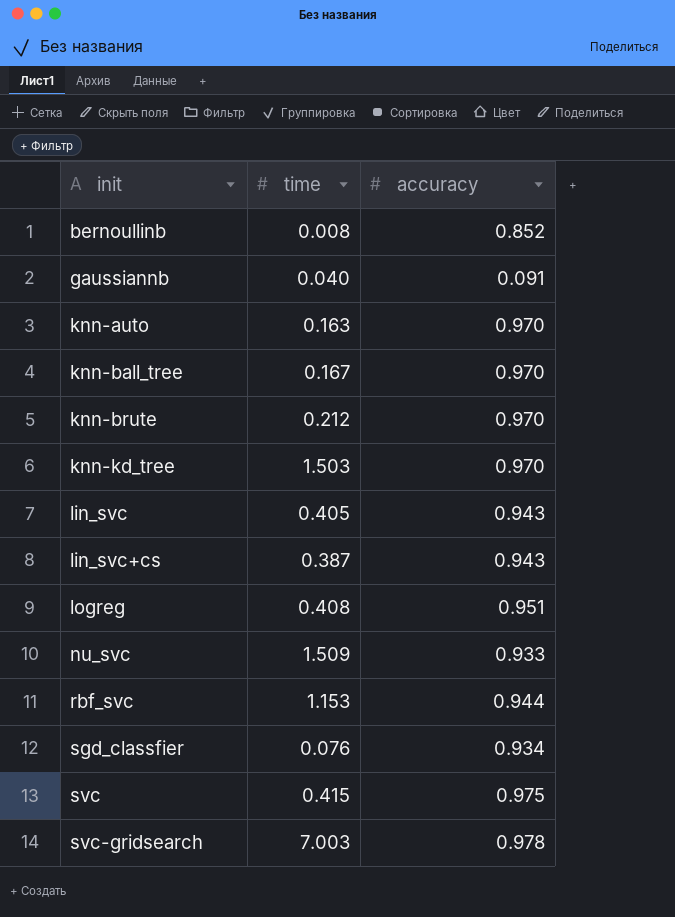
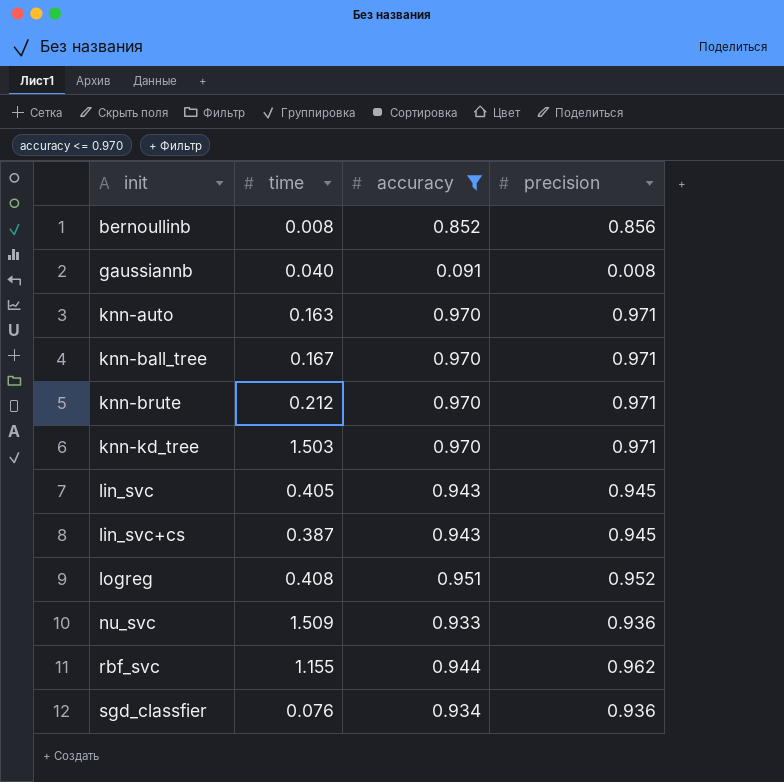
filter: none -> accuracy <= 0.970
column precision | position: none -> 4
rbf_svc | time: 1.153 -> 1.155

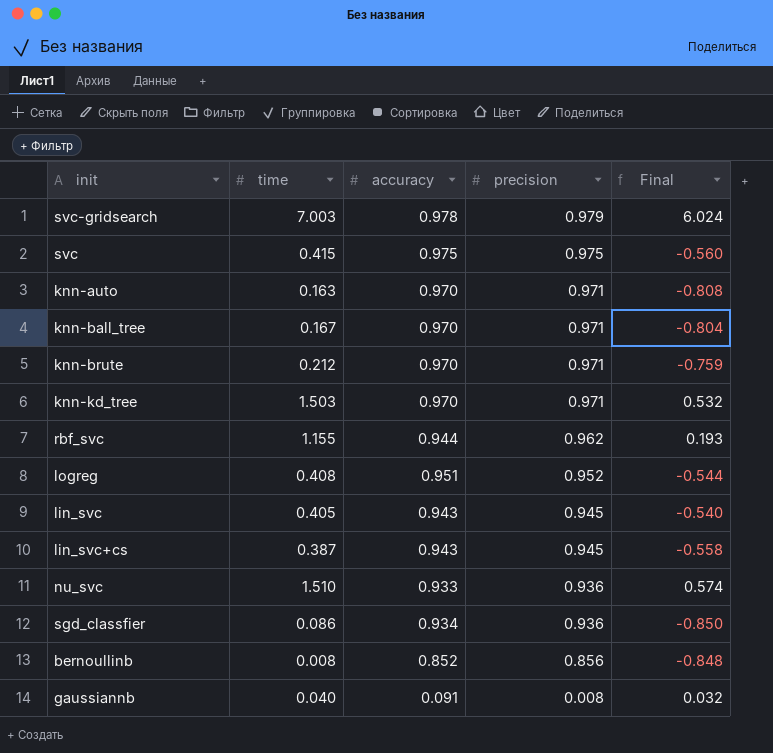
filter: accuracy <= 0.970 -> none
row order: init ascending -> precision descending
column Final | formula: none -> [time] - [precision]
nu_svc | time: 1.509 -> 1.510
sgd_classfier | time: 0.076 -> 0.086

